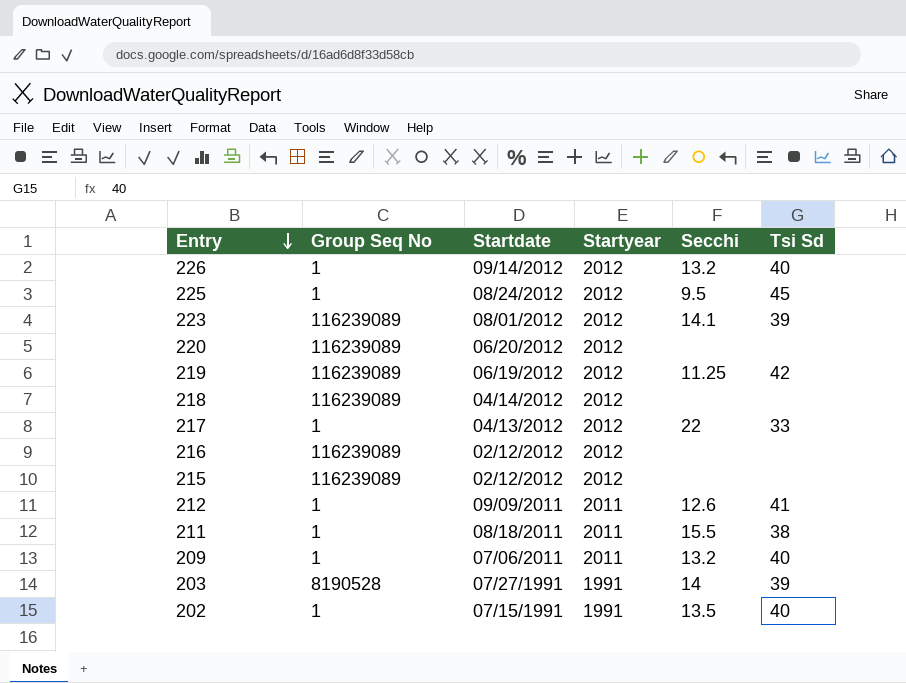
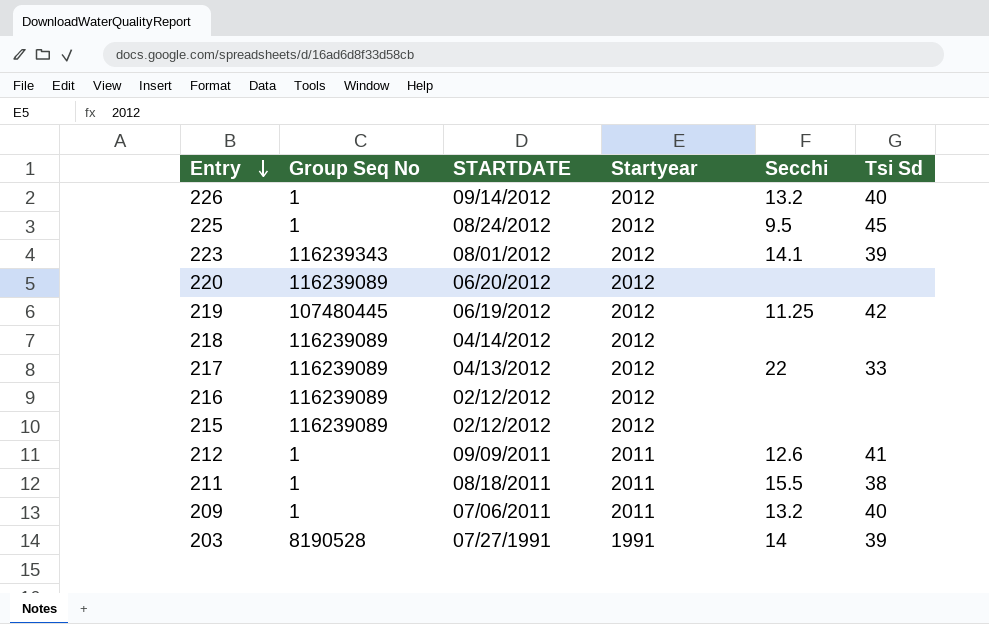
column name: Startdate -> STARTDATE
row 202: 1 | 07/15/1991 | 1991 | 13.5 | 40 -> none
223 | Group Seq No: 116239089 -> 116239343
219 | Group Seq No: 116239089 -> 107480445
217 | Group Seq No: 1 -> 116239089

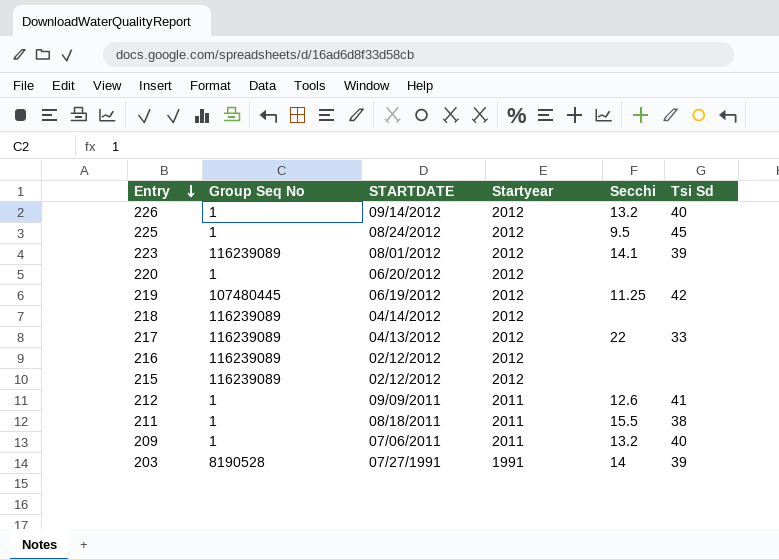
223 | Group Seq No: 116239343 -> 116239089
220 | Group Seq No: 116239089 -> 1

